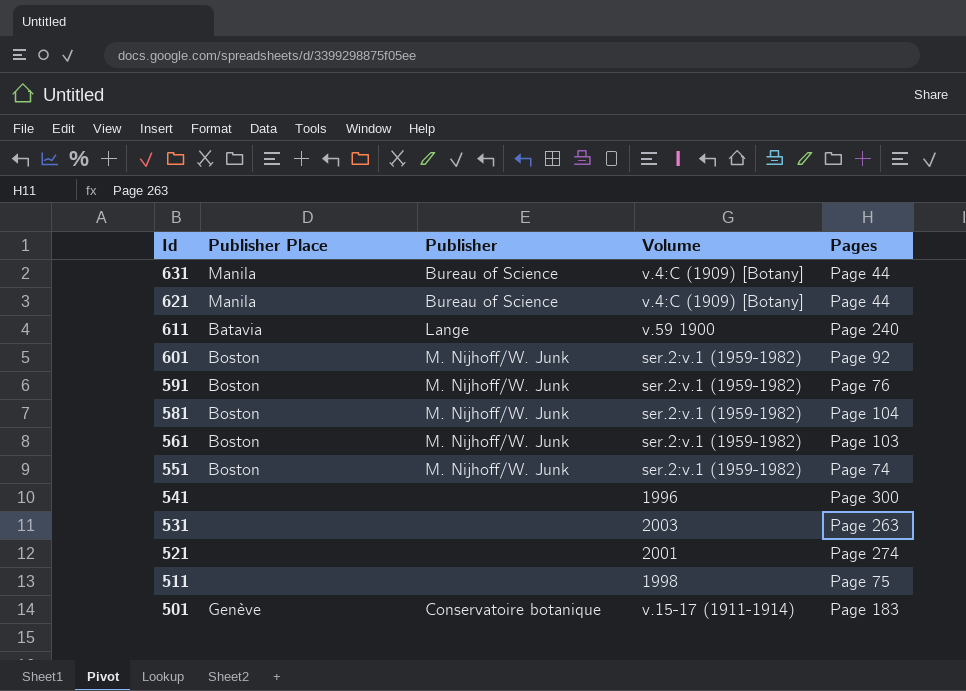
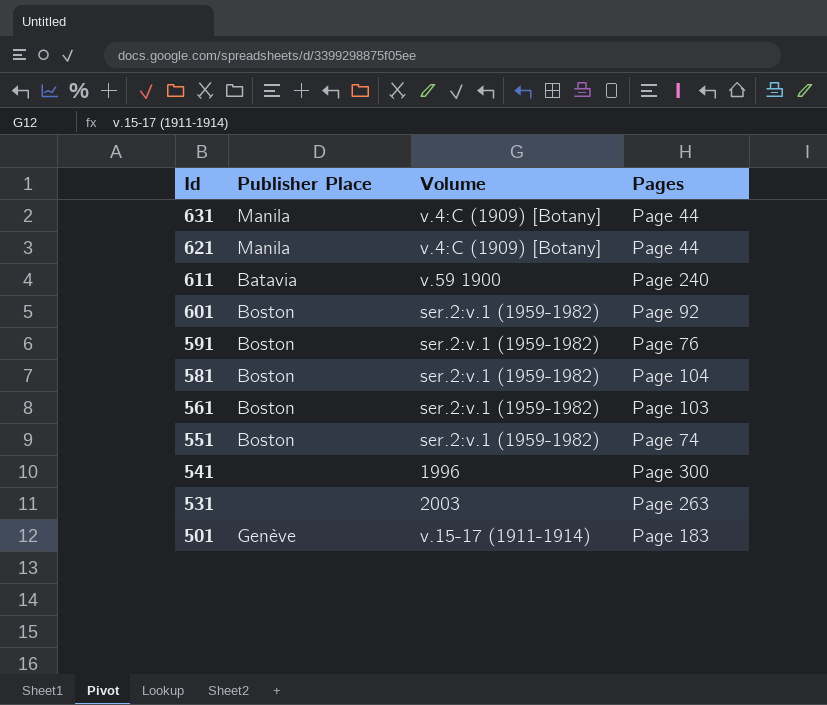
column Publisher | position: 3 -> none
row 521: none | none | 2001 | Page 274 -> none
row 511: none | none | 1998 | Page 75 -> none

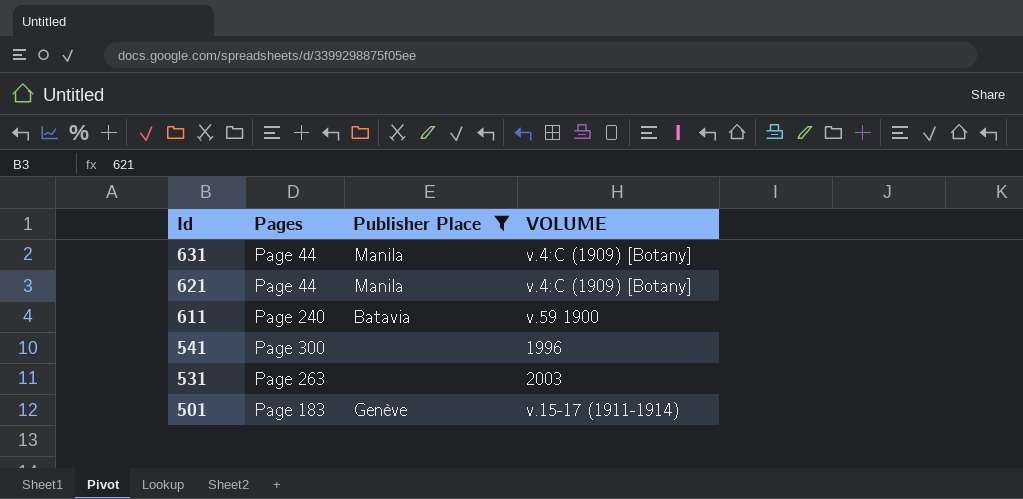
filter: none -> Publisher Place != Boston
column Pages | position: 4 -> 2
column name: Volume -> VOLUME

